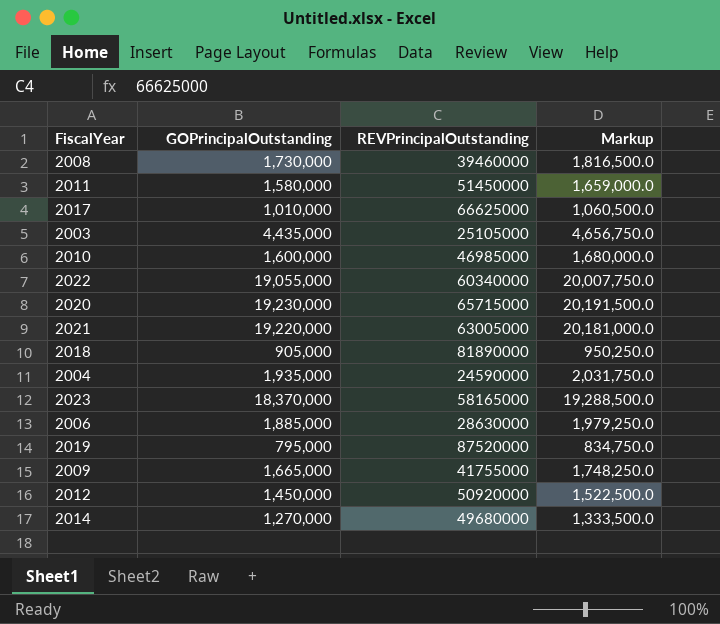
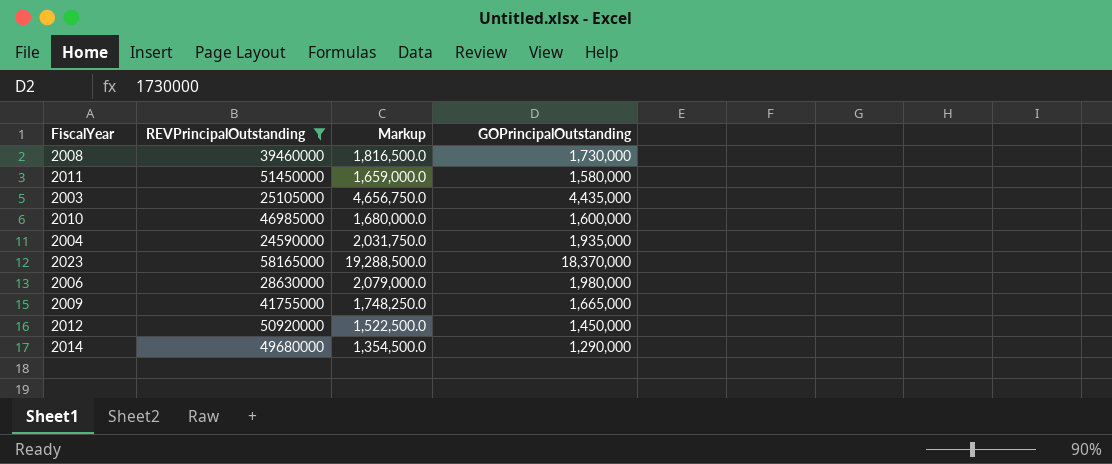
filter: none -> REVPrincipalOutstanding <= 58165000
column GOPrincipalOutstanding | position: 2 -> 4
2006 | Markup: 1,979,250.0 -> 2,079,000.0
2006 | GOPrincipalOutstanding: 1,885,000 -> 1,980,000
2014 | Markup: 1,333,500.0 -> 1,354,500.0
2014 | GOPrincipalOutstanding: 1,270,000 -> 1,290,000

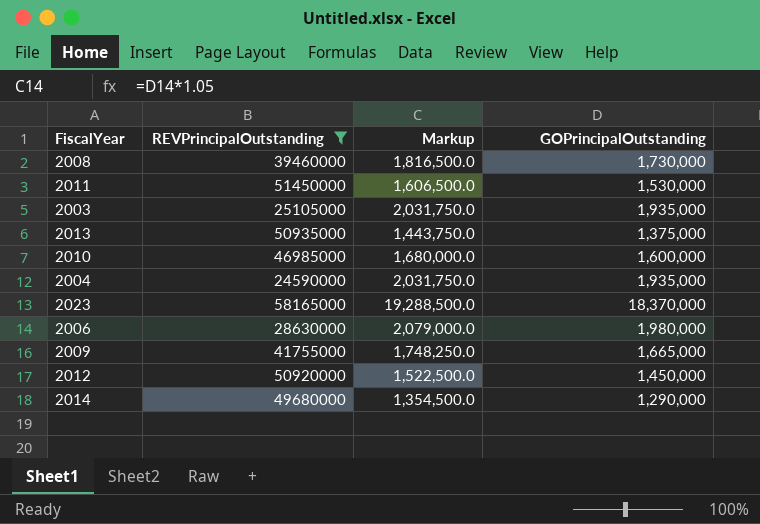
2011 | Markup: 1,659,000.0 -> 1,606,500.0
2011 | GOPrincipalOutstanding: 1,580,000 -> 1,530,000
2003 | Markup: 4,656,750.0 -> 2,031,750.0
2003 | GOPrincipalOutstanding: 4,435,000 -> 1,935,000
row 2013: none -> 50935000 | 1,443,750.0 | 1,375,000

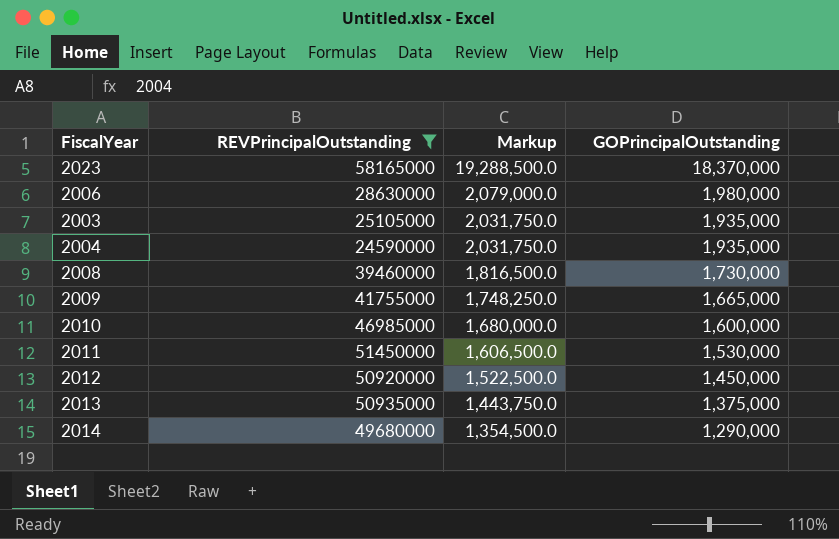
row order: none -> Markup descending

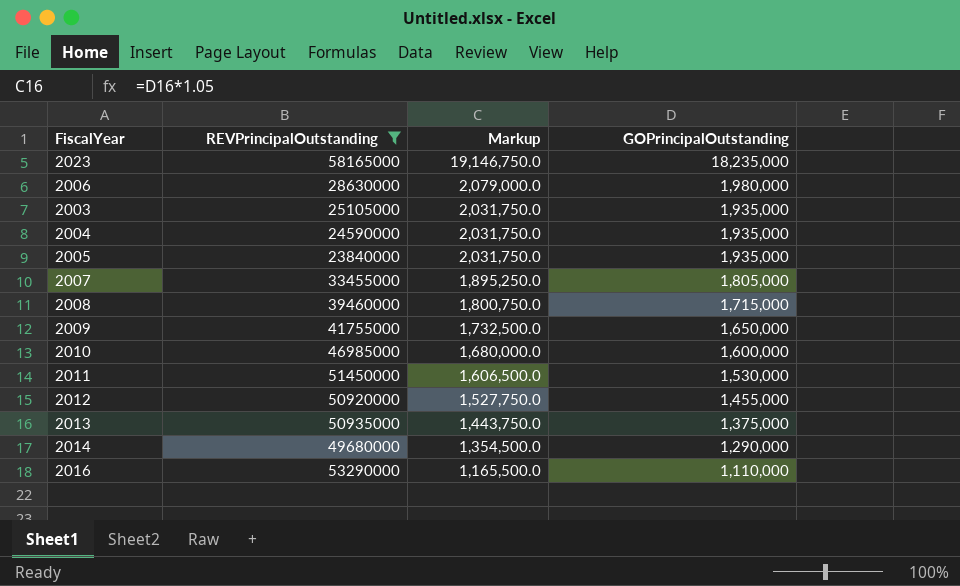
2023 | Markup: 19,288,500.0 -> 19,146,750.0
2023 | GOPrincipalOutstanding: 18,370,000 -> 18,235,000
row 2005: none -> 23840000 | 2,031,750.0 | 1,935,000
row 2007: none -> 33455000 | 1,895,250.0 | 1,805,000
2008 | Markup: 1,816,500.0 -> 1,800,750.0
2008 | GOPrincipalOutstanding: 1,730,000 -> 1,715,000
2009 | Markup: 1,748,250.0 -> 1,732,500.0
2009 | GOPrincipalOutstanding: 1,665,000 -> 1,650,000
2012 | Markup: 1,522,500.0 -> 1,527,750.0
2012 | GOPrincipalOutstanding: 1,450,000 -> 1,455,000
row 2016: none -> 53290000 | 1,165,500.0 | 1,110,000

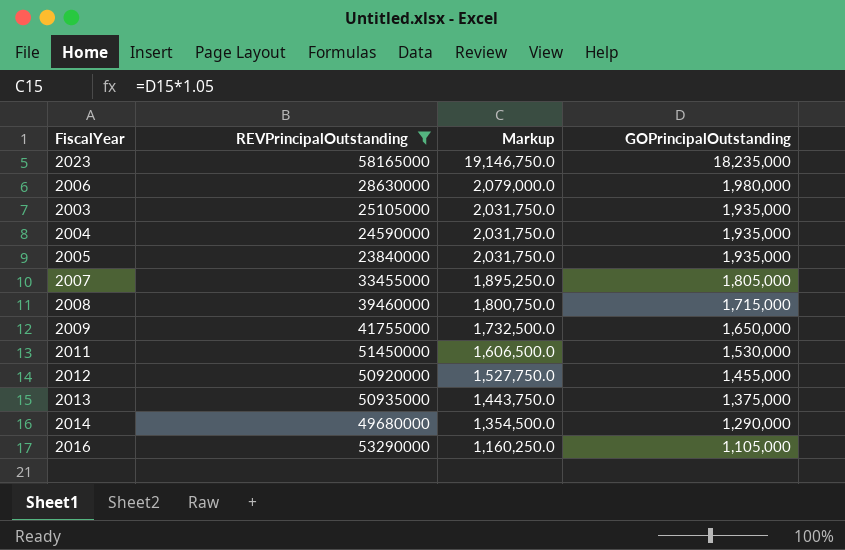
row 2010: 46985000 | 1,680,000.0 | 1,600,000 -> none
2016 | Markup: 1,165,500.0 -> 1,160,250.0
2016 | GOPrincipalOutstanding: 1,110,000 -> 1,105,000

